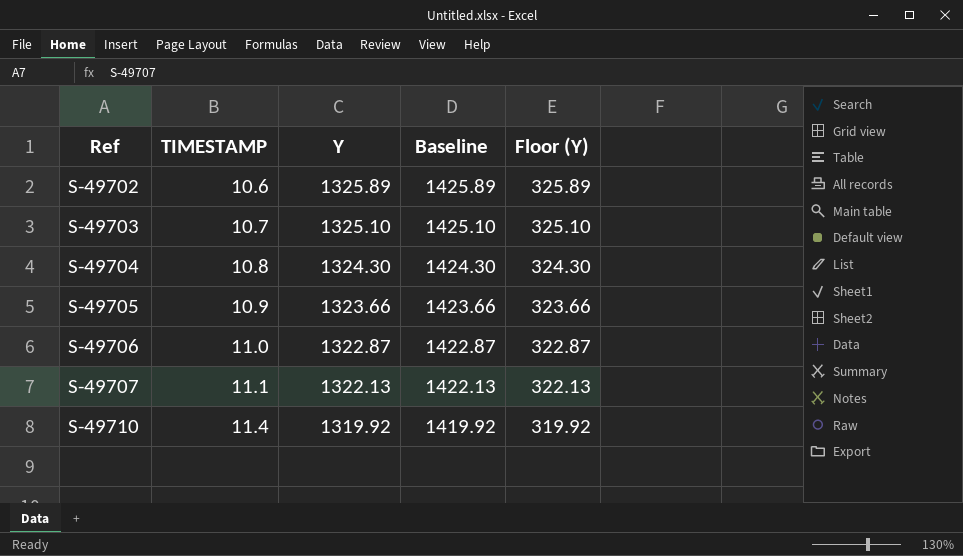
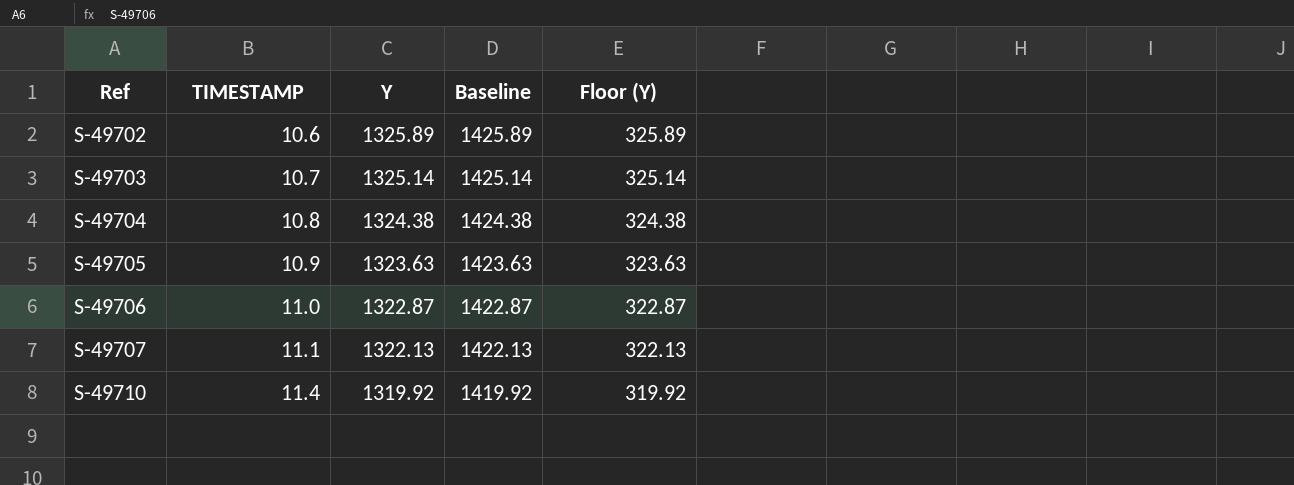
S-49703 | Y: 1325.10 -> 1325.14
S-49703 | Baseline: 1425.10 -> 1425.14
S-49703 | Floor (Y): 325.10 -> 325.14
S-49704 | Y: 1324.30 -> 1324.38
S-49704 | Baseline: 1424.30 -> 1424.38
S-49704 | Floor (Y): 324.30 -> 324.38
S-49705 | Y: 1323.66 -> 1323.63
S-49705 | Baseline: 1423.66 -> 1423.63
S-49705 | Floor (Y): 323.66 -> 323.63

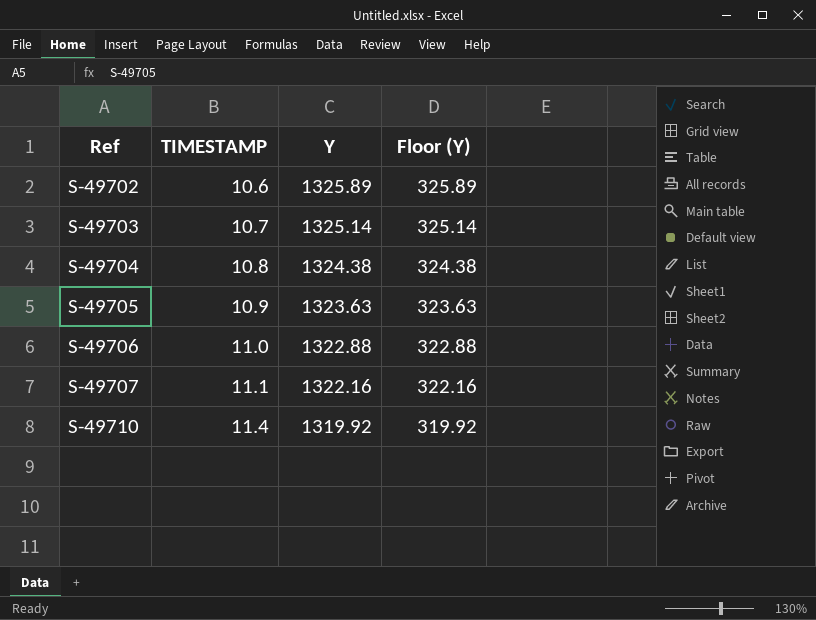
column Baseline | formula: [Y] + 100 -> none
S-49706 | Y: 1322.87 -> 1322.88
S-49706 | Floor (Y): 322.87 -> 322.88
S-49707 | Y: 1322.13 -> 1322.16
S-49707 | Floor (Y): 322.13 -> 322.16

